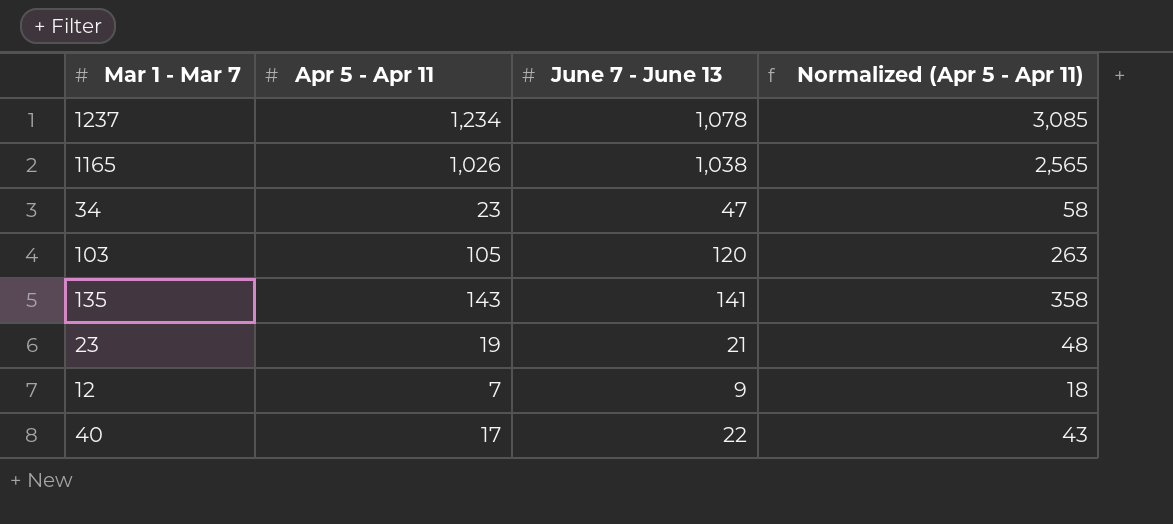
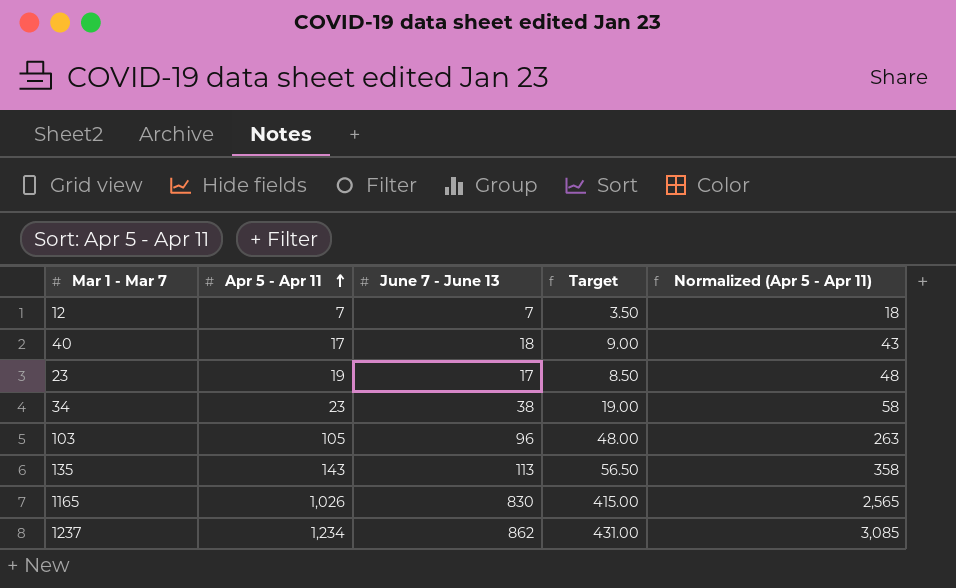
row order: none -> Apr 5 - Apr 11 ascending
column Target | formula: none -> [June 7 - June 13] * 0.5
12 | June 7 - June 13: 9 -> 7
40 | June 7 - June 13: 22 -> 18
23 | June 7 - June 13: 21 -> 17
34 | June 7 - June 13: 47 -> 38
103 | June 7 - June 13: 120 -> 96
135 | June 7 - June 13: 141 -> 113
1165 | June 7 - June 13: 1,038 -> 830
1237 | June 7 - June 13: 1,078 -> 862

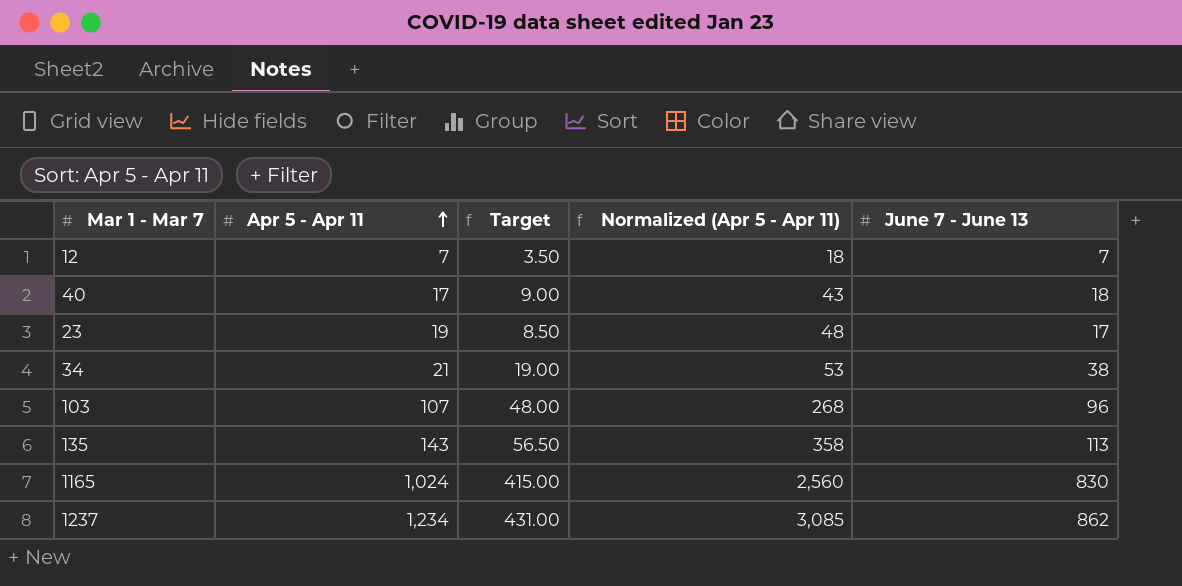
column June 7 - June 13 | position: 3 -> 5
34 | Apr 5 - Apr 11: 23 -> 21
34 | Normalized (Apr 5 - Apr 11): 58 -> 53
103 | Apr 5 - Apr 11: 105 -> 107
103 | Normalized (Apr 5 - Apr 11): 263 -> 268
1165 | Apr 5 - Apr 11: 1,026 -> 1,024
1165 | Normalized (Apr 5 - Apr 11): 2,565 -> 2,560

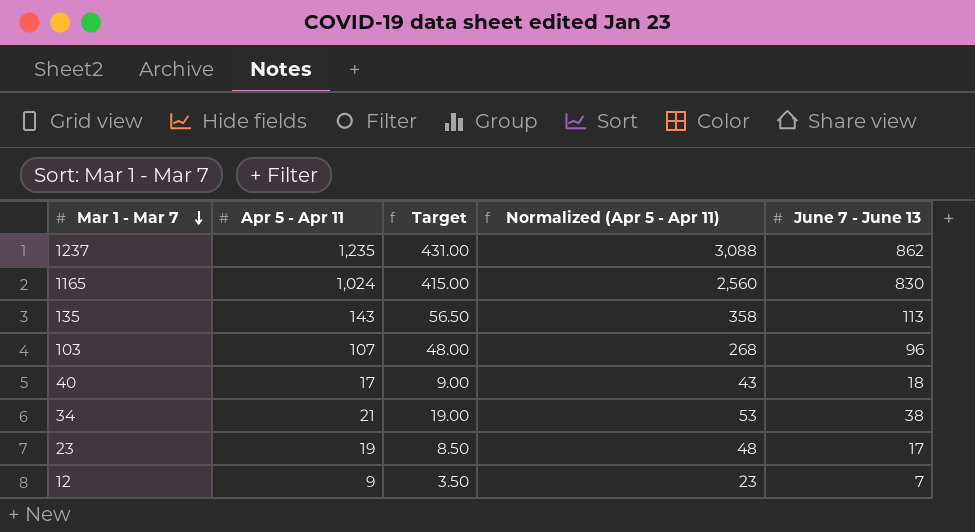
row order: Apr 5 - Apr 11 ascending -> Mar 1 - Mar 7 descending
1237 | Apr 5 - Apr 11: 1,234 -> 1,235
1237 | Normalized (Apr 5 - Apr 11): 3,085 -> 3,088
12 | Apr 5 - Apr 11: 7 -> 9
12 | Normalized (Apr 5 - Apr 11): 18 -> 23

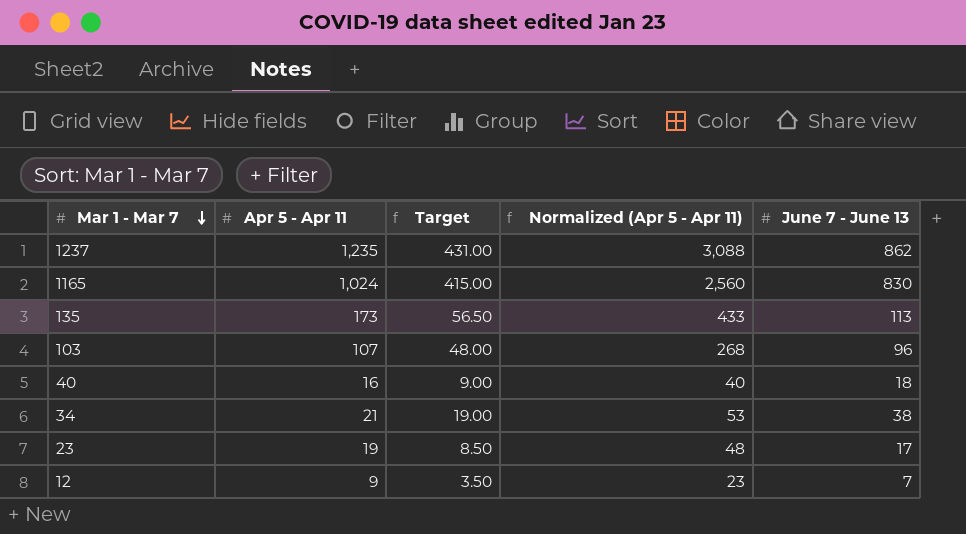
135 | Apr 5 - Apr 11: 143 -> 173
135 | Normalized (Apr 5 - Apr 11): 358 -> 433
40 | Apr 5 - Apr 11: 17 -> 16
40 | Normalized (Apr 5 - Apr 11): 43 -> 40

